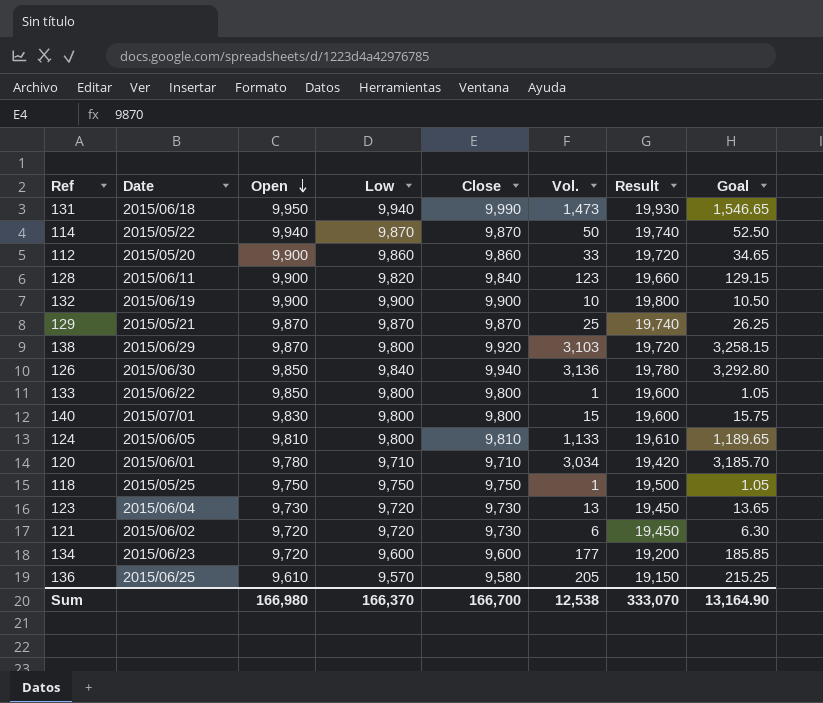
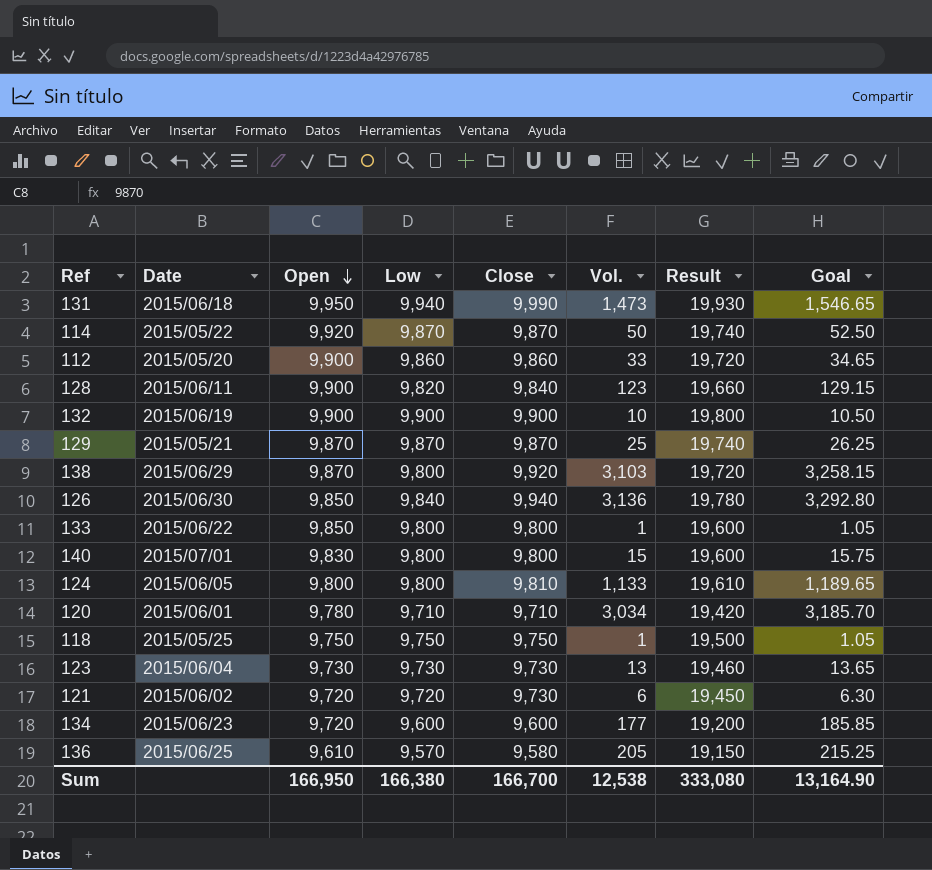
114 | Open: 9,940 -> 9,920
124 | Open: 9,810 -> 9,800
123 | Low: 9,720 -> 9,730
123 | Result: 19,450 -> 19,460
Sum | Open: 166,980 -> 166,950
Sum | Low: 166,370 -> 166,380
Sum | Result: 333,070 -> 333,080

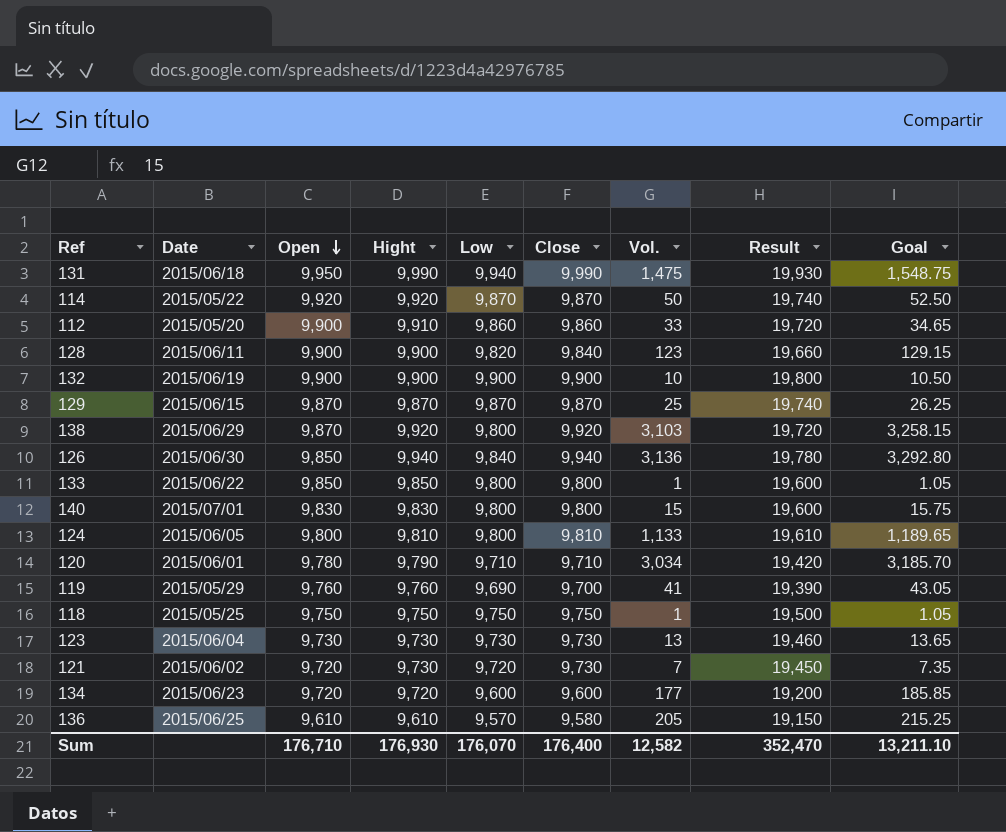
column Hight | position: none -> 4
131 | Vol.: 1,473 -> 1,475
131 | Goal: 1,546.65 -> 1,548.75
129 | Date: 2015/05/21 -> 2015/06/15
row 119: none -> 2015/05/29 | 9,760 | 9,760 | 9,690 | 9,700 | 41 | 19,390 | 43.05
121 | Vol.: 6 -> 7
121 | Goal: 6.30 -> 7.35
Sum | Open: 166,950 -> 176,710
Sum | Low: 166,380 -> 176,070
Sum | Close: 166,700 -> 176,400
Sum | Vol.: 12,538 -> 12,582
Sum | Result: 333,080 -> 352,470
Sum | Goal: 13,164.90 -> 13,211.10

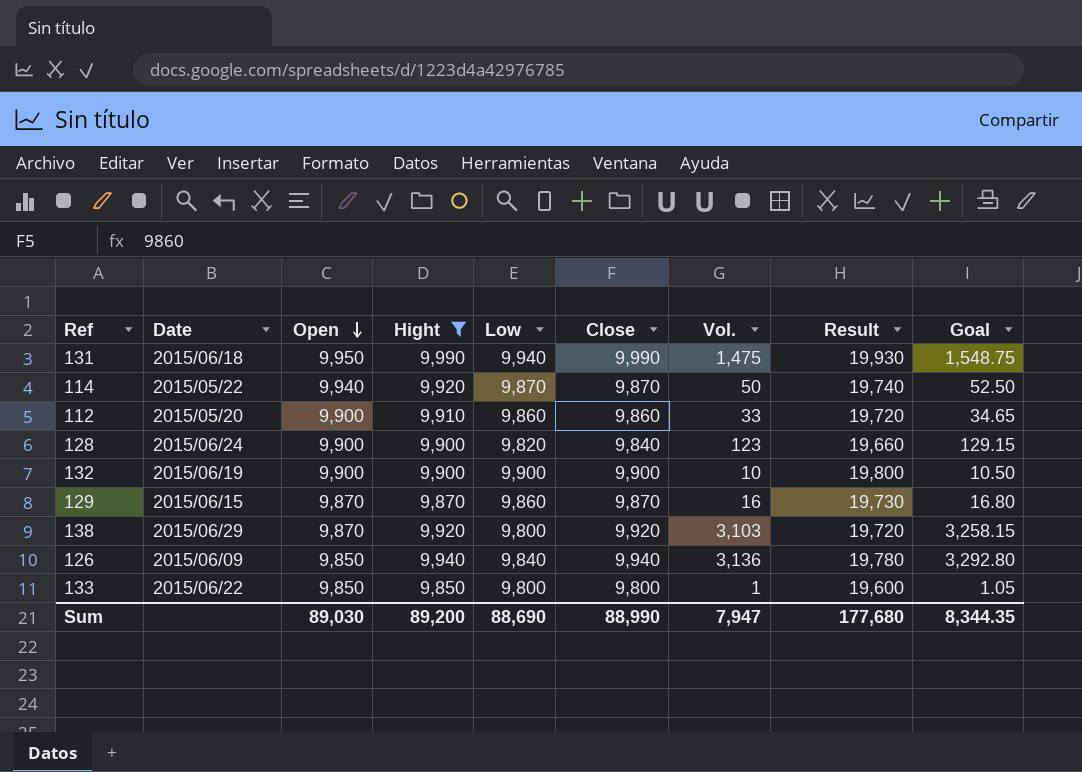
filter: none -> Hight >= 9,850
114 | Open: 9,920 -> 9,940
128 | Date: 2015/06/11 -> 2015/06/24
129 | Low: 9,870 -> 9,860
129 | Vol.: 25 -> 16
129 | Result: 19,740 -> 19,730
129 | Goal: 26.25 -> 16.80
126 | Date: 2015/06/30 -> 2015/06/09
Sum | Open: 176,710 -> 89,030
Sum | Hight: 176,930 -> 89,200
Sum | Low: 176,070 -> 88,690
Sum | Close: 176,400 -> 88,990
Sum | Vol.: 12,582 -> 7,947
Sum | Result: 352,470 -> 177,680
Sum | Goal: 13,211.10 -> 8,344.35

